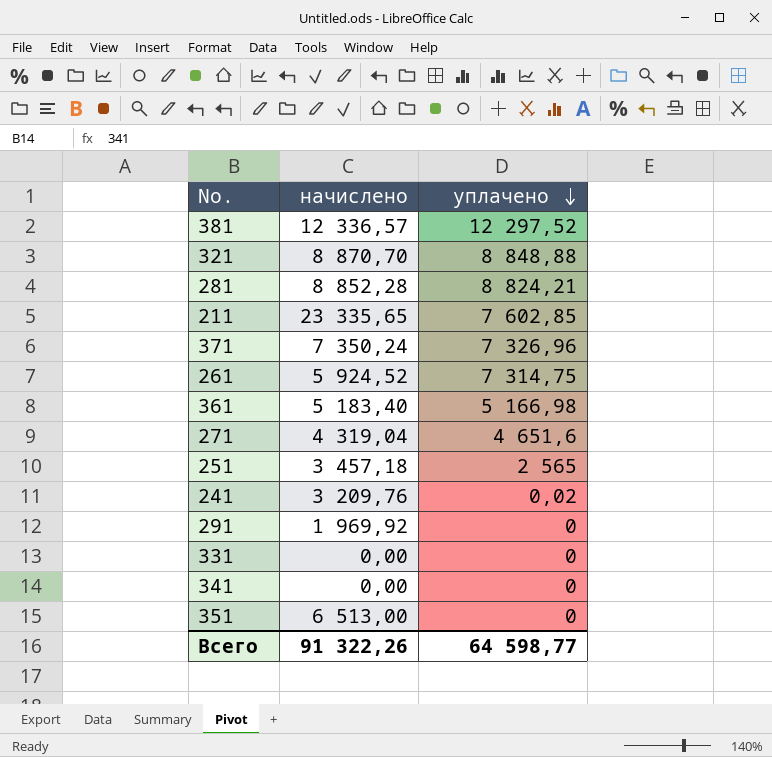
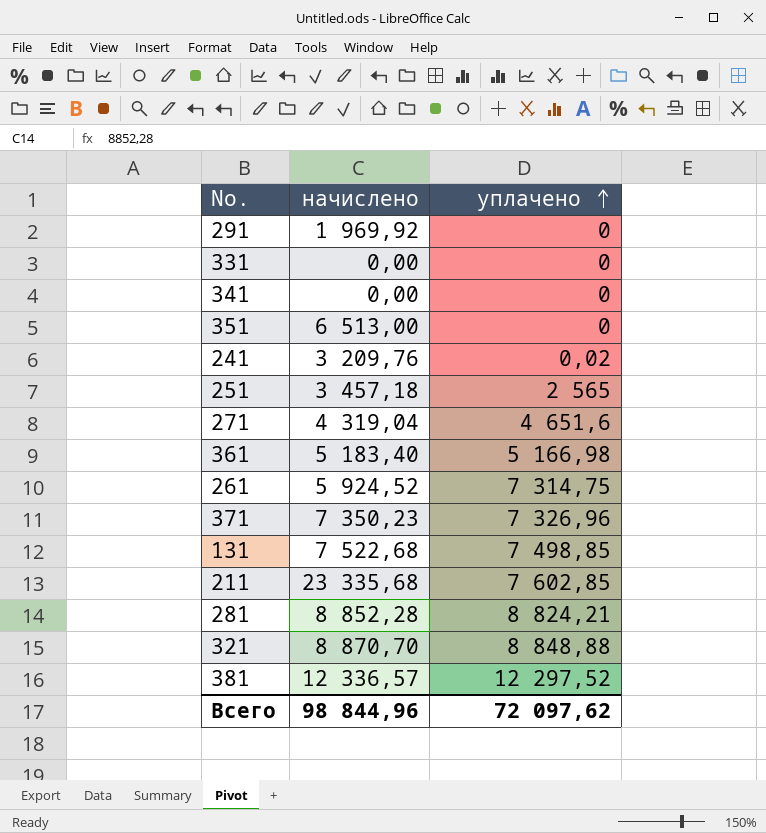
row order: уплачено descending -> уплачено ascending
371 | начислено: 7 350,24 -> 7 350,23
row 131: none -> 7 522,68 | 7 498,85
211 | начислено: 23 335,65 -> 23 335,68
Всего | начислено: 91 322,26 -> 98 844,96
Всего | уплачено: 64 598,77 -> 72 097,62

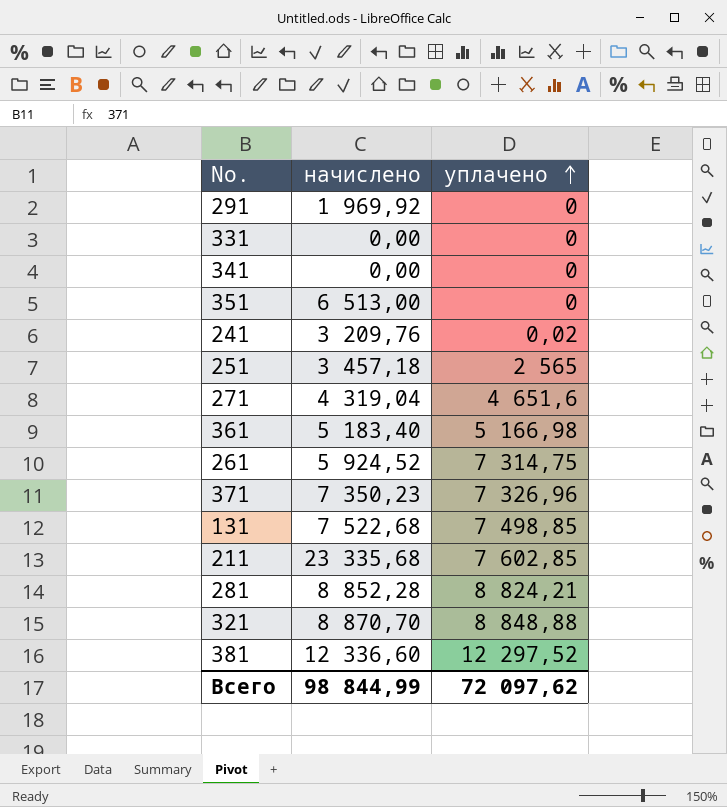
381 | начислено: 12 336,57 -> 12 336,60
Всего | начислено: 98 844,96 -> 98 844,99

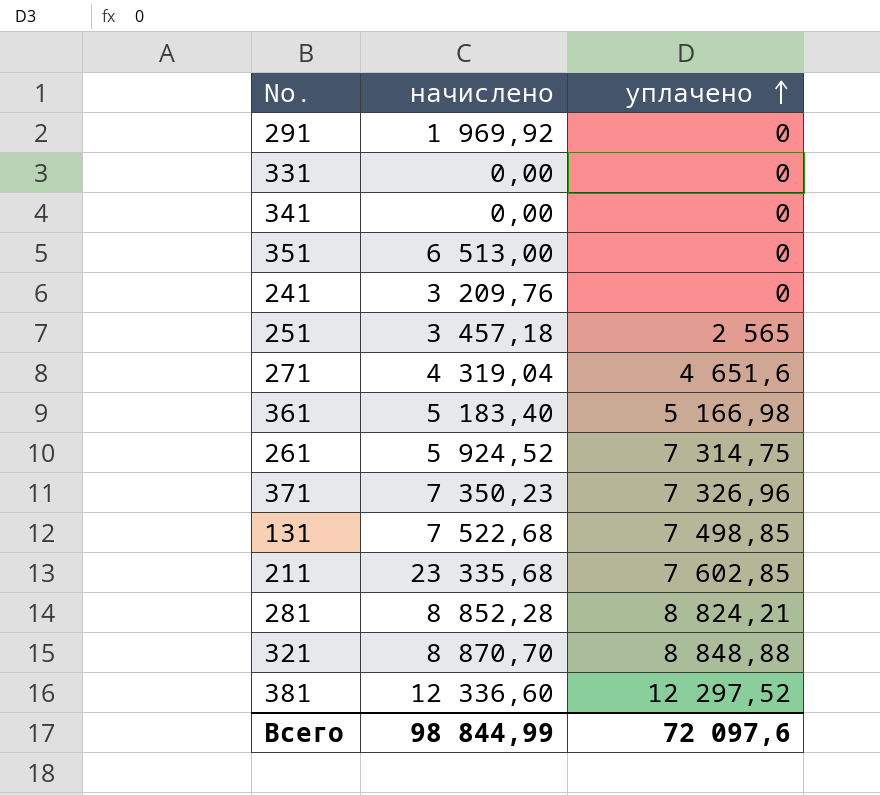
241 | уплачено: 0,02 -> 0
Всего | уплачено: 72 097,62 -> 72 097,6

